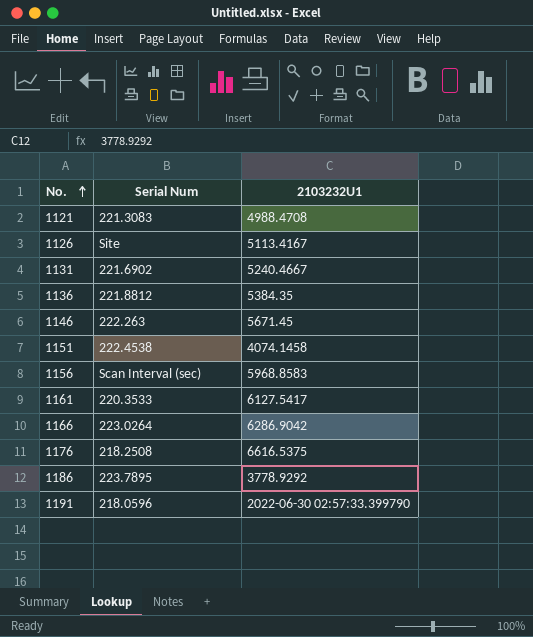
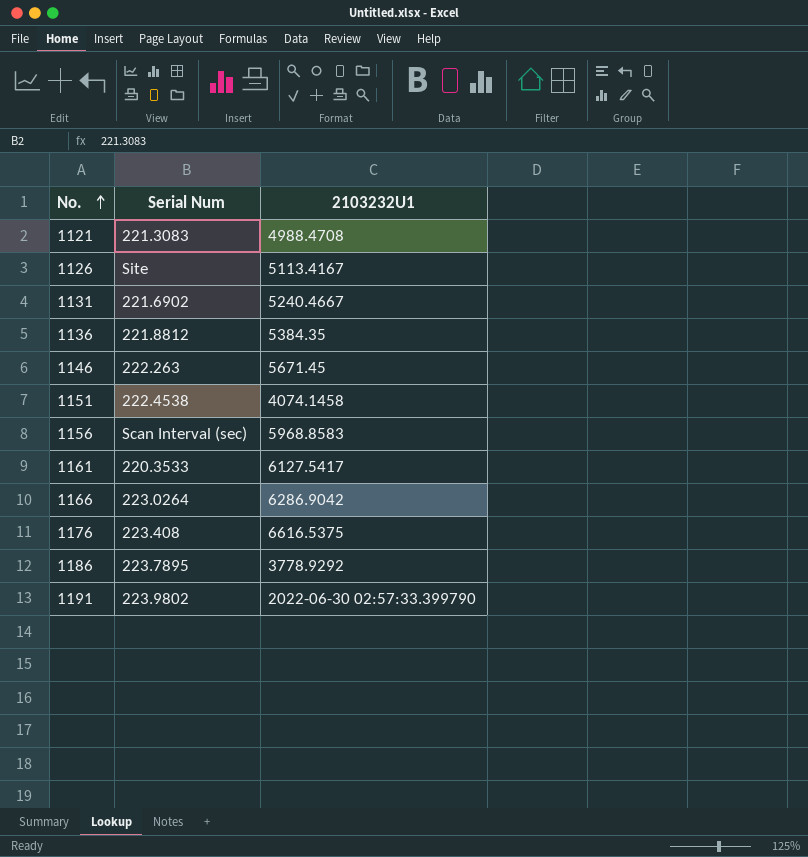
1176 | Serial Num: 218.2508 -> 223.408
1191 | Serial Num: 218.0596 -> 223.9802

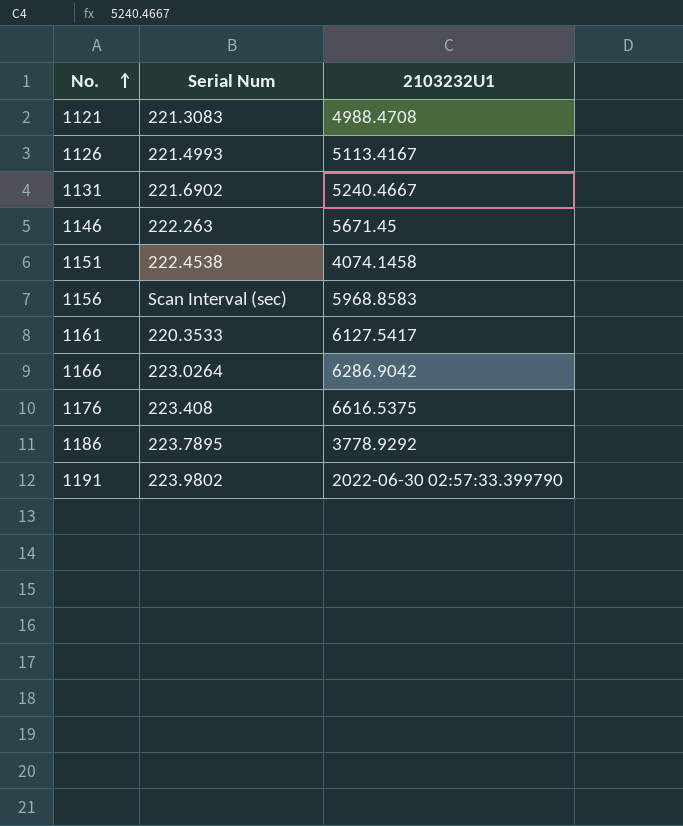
row 1136: 221.8812 | 5384.35 -> none
1126 | Serial Num: Site -> 221.4993

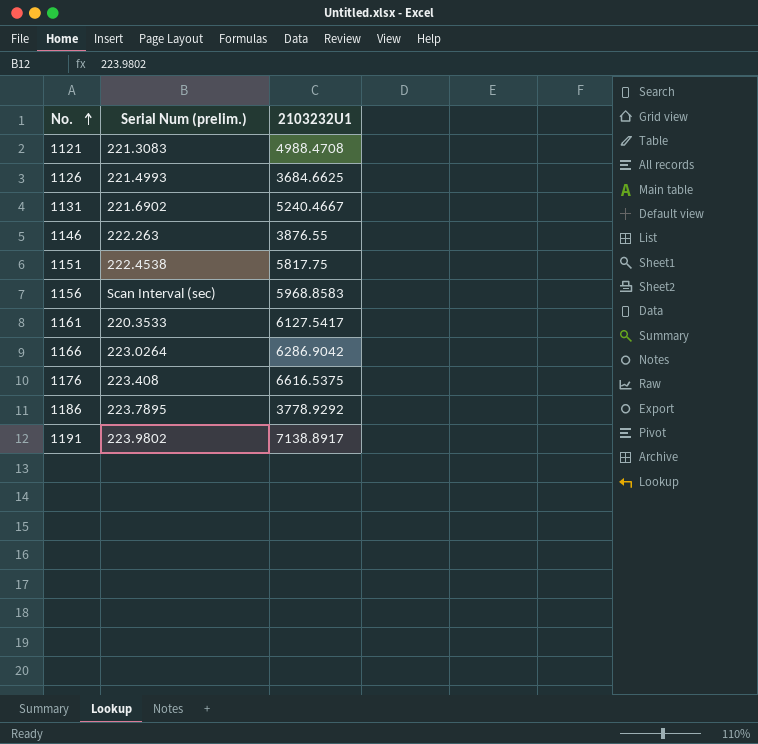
column name: Serial Num -> Serial Num (prelim.)
1126 | 2103232U1: 5113.4167 -> 3684.6625
1146 | 2103232U1: 5671.45 -> 3876.55
1151 | 2103232U1: 4074.1458 -> 5817.75
1191 | 2103232U1: 2022-06-30 02:57:33.399790 -> 7138.8917

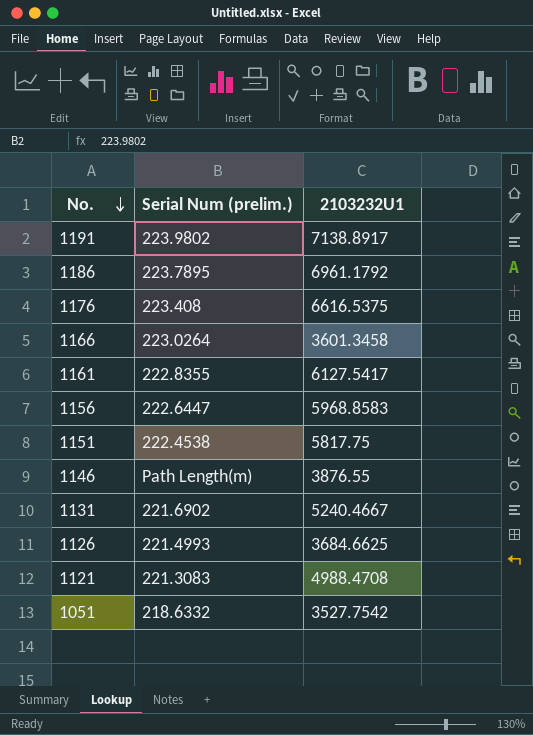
row order: No. ascending -> No. descending
1186 | 2103232U1: 3778.9292 -> 6961.1792
1166 | 2103232U1: 6286.9042 -> 3601.3458
1161 | Serial Num (prelim.): 220.3533 -> 222.8355
1156 | Serial Num (prelim.): Scan Interval (sec) -> 222.6447
1146 | Serial Num (prelim.): 222.263 -> Path Length(m)
row 1051: none -> 218.6332 | 3527.7542

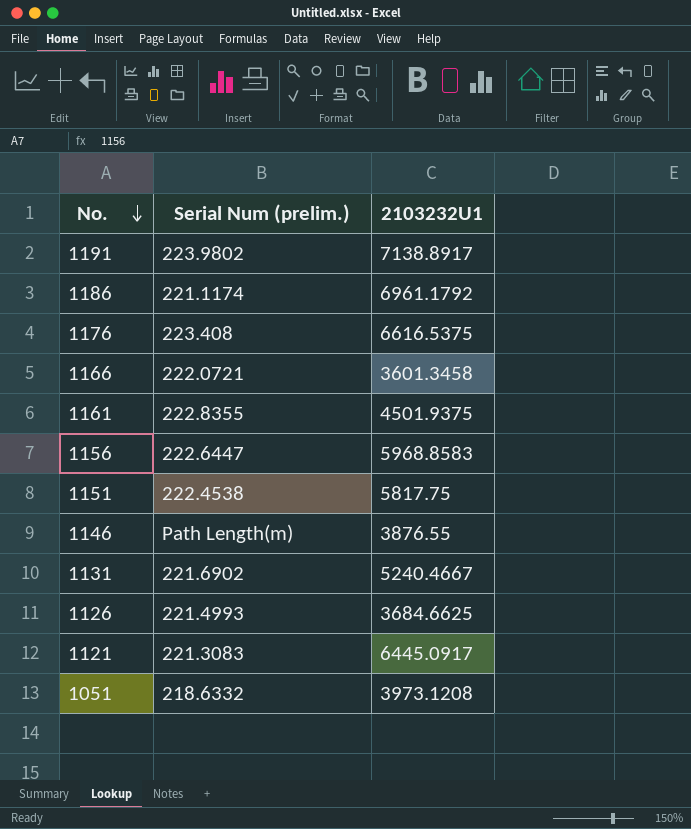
1186 | Serial Num (prelim.): 223.7895 -> 221.1174
1166 | Serial Num (prelim.): 223.0264 -> 222.0721
1161 | 2103232U1: 6127.5417 -> 4501.9375
1121 | 2103232U1: 4988.4708 -> 6445.0917
1051 | 2103232U1: 3527.7542 -> 3973.1208

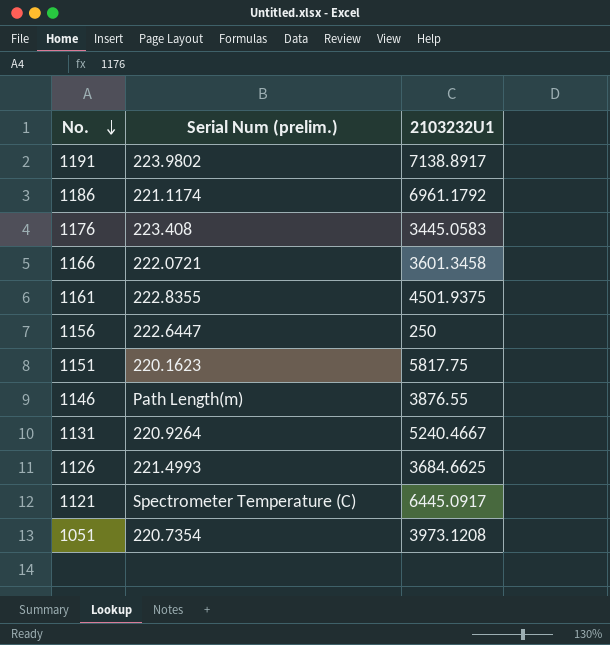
1176 | 2103232U1: 6616.5375 -> 3445.0583
1156 | 2103232U1: 5968.8583 -> 250
1151 | Serial Num (prelim.): 222.4538 -> 220.1623
1131 | Serial Num (prelim.): 221.6902 -> 220.9264
1121 | Serial Num (prelim.): 221.3083 -> Spectrometer Temperature (C)
1051 | Serial Num (prelim.): 218.6332 -> 220.7354

